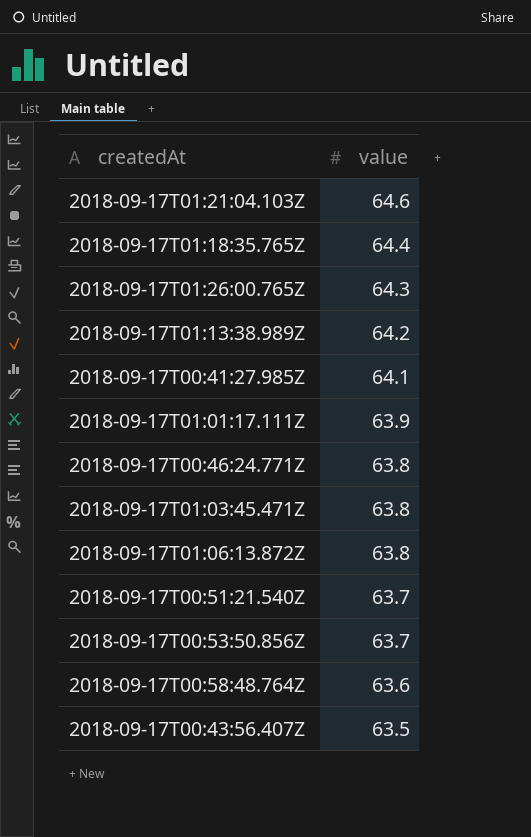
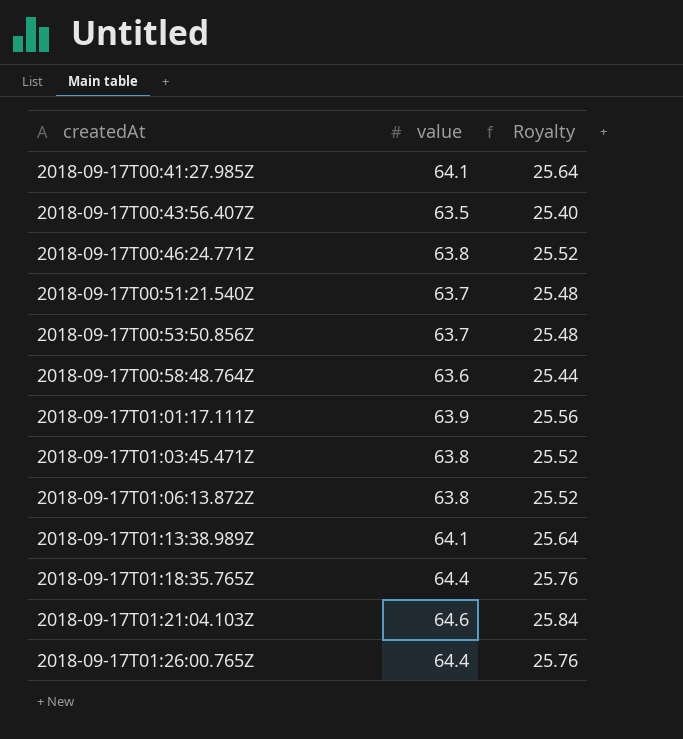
row order: value descending -> createdAt ascending
column Royalty | formula: none -> [value] * 0.4
2018-09-17T01:13:38.989Z | value: 64.2 -> 64.1
2018-09-17T01:26:00.765Z | value: 64.3 -> 64.4

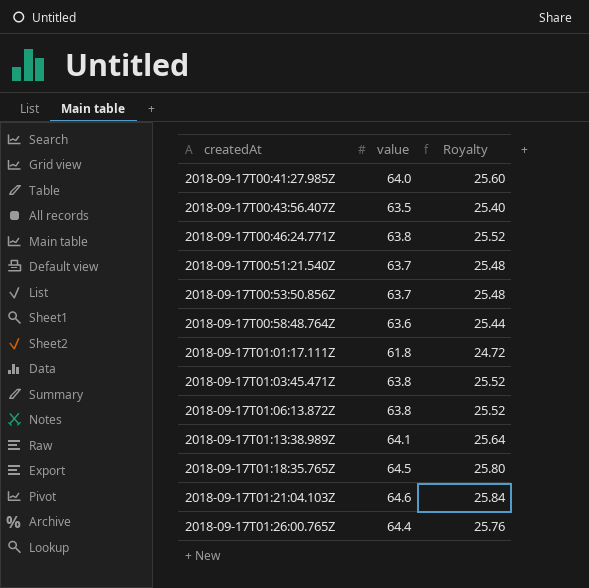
2018-09-17T00:41:27.985Z | value: 64.1 -> 64.0
2018-09-17T00:41:27.985Z | Royalty: 25.64 -> 25.60
2018-09-17T01:01:17.111Z | value: 63.9 -> 61.8
2018-09-17T01:01:17.111Z | Royalty: 25.56 -> 24.72
2018-09-17T01:18:35.765Z | value: 64.4 -> 64.5
2018-09-17T01:18:35.765Z | Royalty: 25.76 -> 25.80

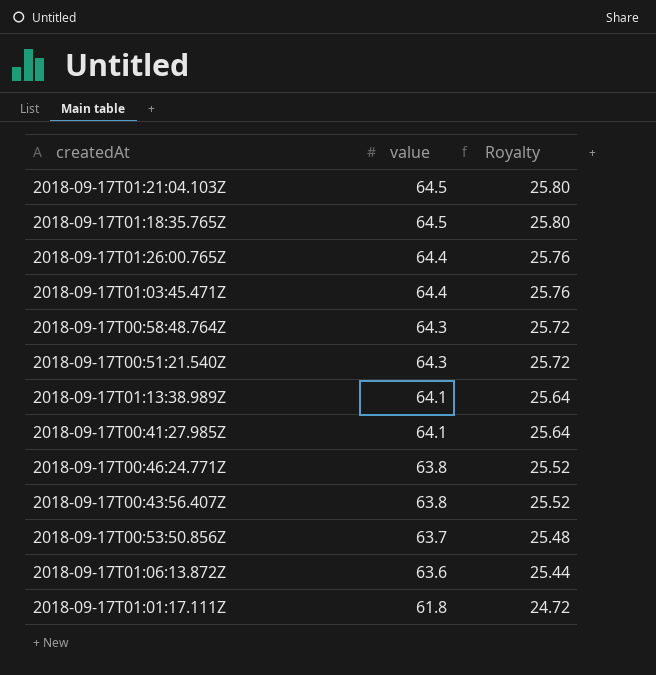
row order: createdAt ascending -> value descending
2018-09-17T01:21:04.103Z | value: 64.6 -> 64.5
2018-09-17T01:21:04.103Z | Royalty: 25.84 -> 25.80
2018-09-17T01:03:45.471Z | value: 63.8 -> 64.4
2018-09-17T01:03:45.471Z | Royalty: 25.52 -> 25.76
2018-09-17T00:58:48.764Z | value: 63.6 -> 64.3
2018-09-17T00:58:48.764Z | Royalty: 25.44 -> 25.72
2018-09-17T00:51:21.540Z | value: 63.7 -> 64.3
2018-09-17T00:51:21.540Z | Royalty: 25.48 -> 25.72
2018-09-17T00:41:27.985Z | value: 64.0 -> 64.1
2018-09-17T00:41:27.985Z | Royalty: 25.60 -> 25.64
2018-09-17T00:43:56.407Z | value: 63.5 -> 63.8
2018-09-17T00:43:56.407Z | Royalty: 25.40 -> 25.52
2018-09-17T01:06:13.872Z | value: 63.8 -> 63.6
2018-09-17T01:06:13.872Z | Royalty: 25.52 -> 25.44

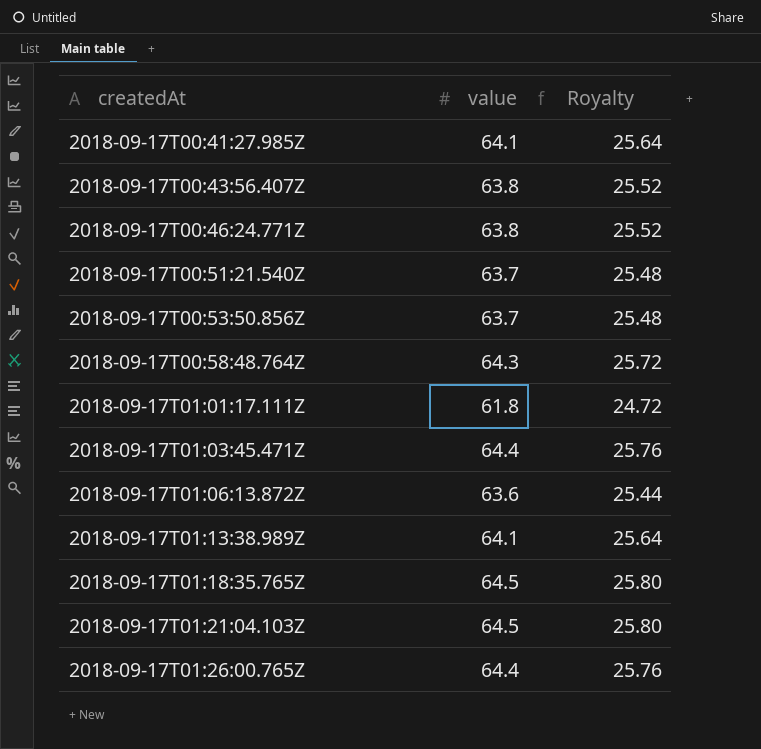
row order: value descending -> createdAt ascending
2018-09-17T00:51:21.540Z | value: 64.3 -> 63.7
2018-09-17T00:51:21.540Z | Royalty: 25.72 -> 25.48

